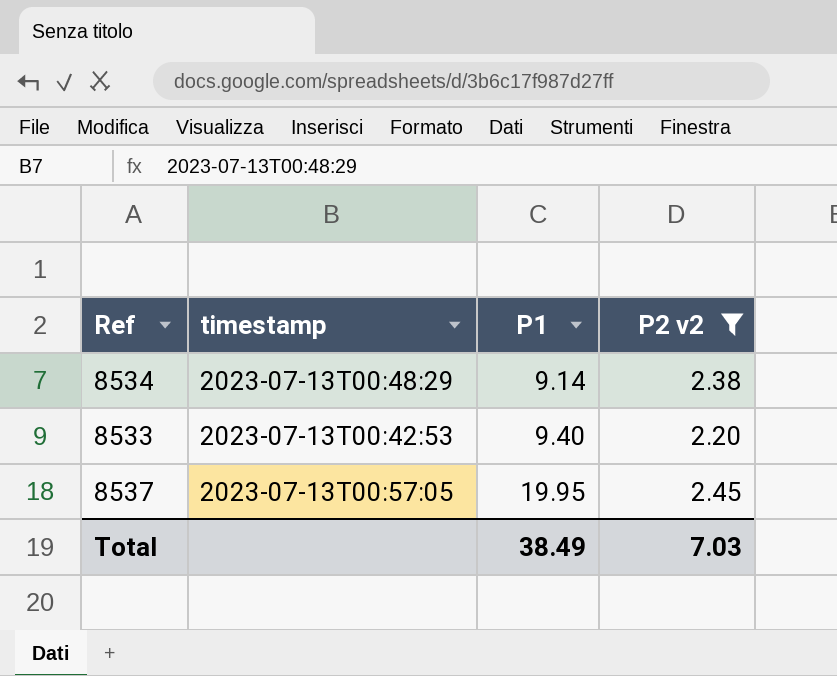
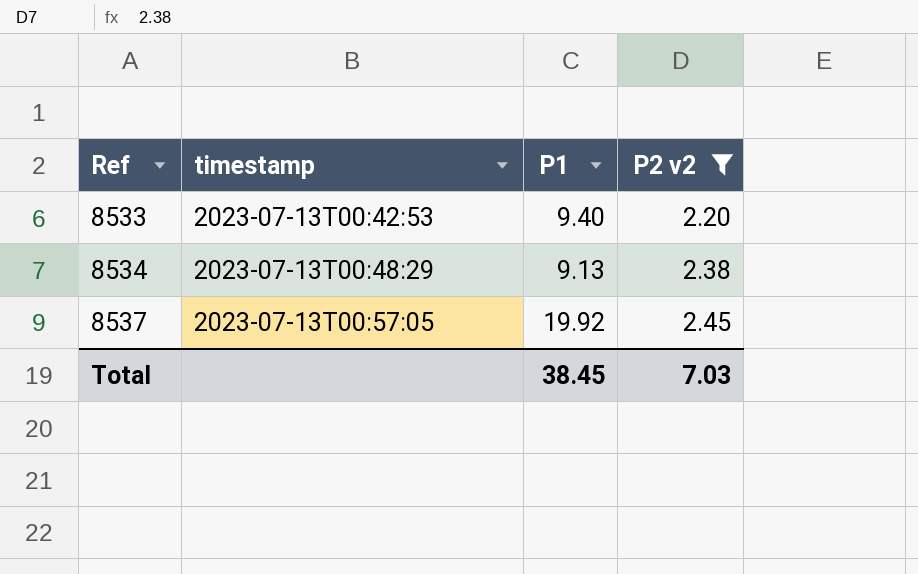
row order: P1 ascending -> Ref ascending
8534 | P1: 9.14 -> 9.13
8537 | P1: 19.95 -> 19.92
Total | P1: 38.49 -> 38.45

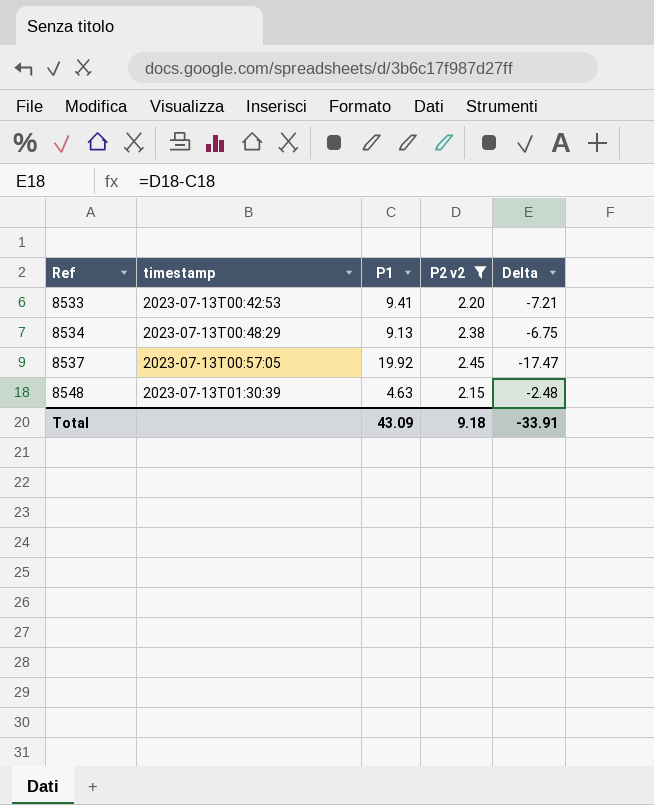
column Delta | formula: none -> [P2 v2] - [P1]
8533 | P1: 9.40 -> 9.41
row 8548: none -> 2023-07-13T01:30:39 | 4.63 | 2.15 | -2.48
Total | P1: 38.45 -> 43.09
Total | P2 v2: 7.03 -> 9.18

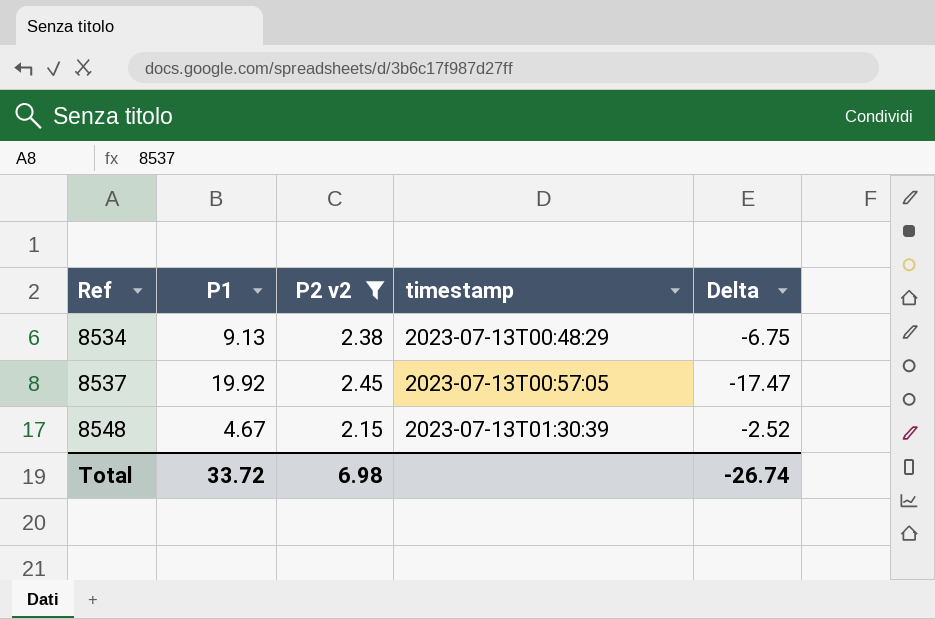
column timestamp | position: 2 -> 4
row 8533: 2023-07-13T00:42:53 | 9.41 | 2.20 | -7.21 -> none
8548 | P1: 4.63 -> 4.67
8548 | Delta: -2.48 -> -2.52
Total | P1: 43.09 -> 33.72
Total | P2 v2: 9.18 -> 6.98
Total | Delta: -33.91 -> -26.74

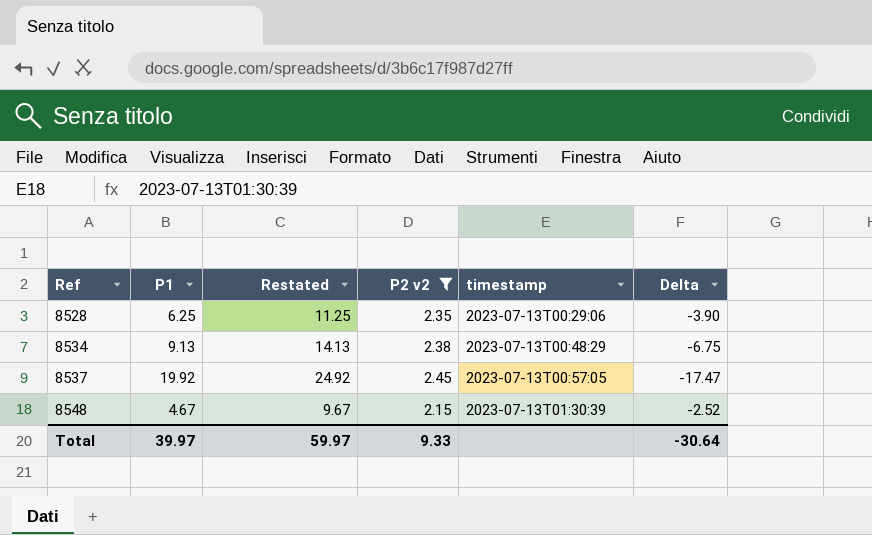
column Restated | formula: none -> [P1] + 5
row 8528: none -> 6.25 | 11.25 | 2.35 | 2023-07-13T00:29:06 | -3.90
Total | P1: 33.72 -> 39.97
Total | P2 v2: 6.98 -> 9.33
Total | Delta: -26.74 -> -30.64

